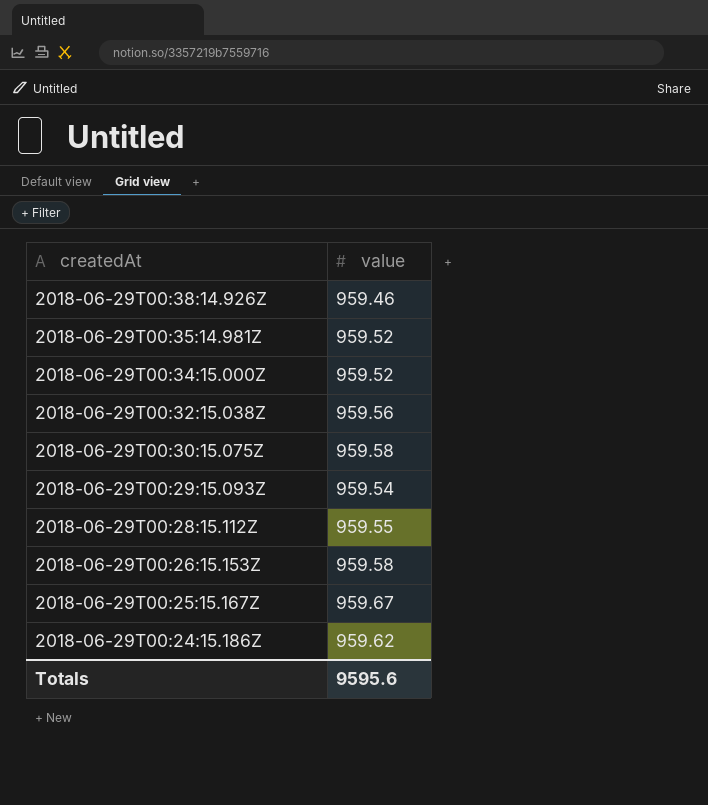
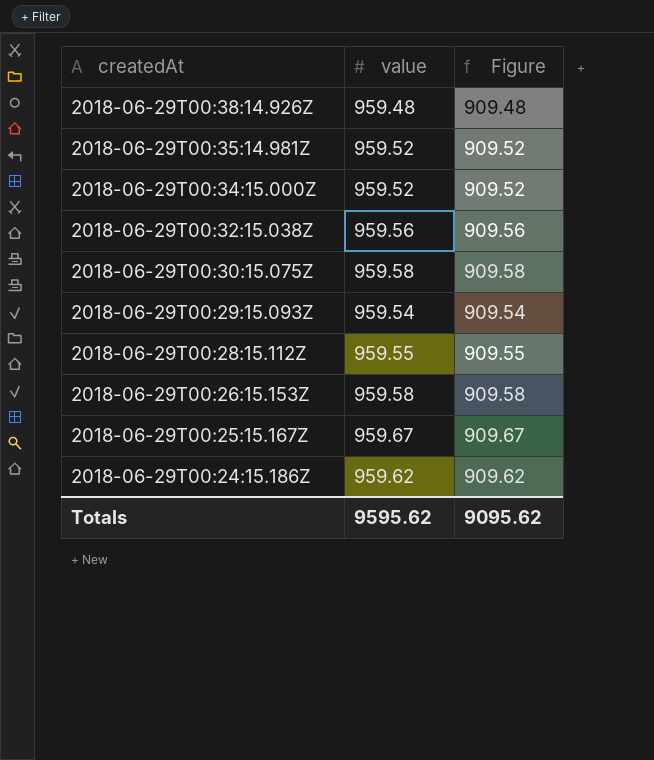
column Figure | formula: none -> [value] - 50
2018-06-29T00:38:14.926Z | value: 959.46 -> 959.48
Totals | value: 9595.6 -> 9595.62

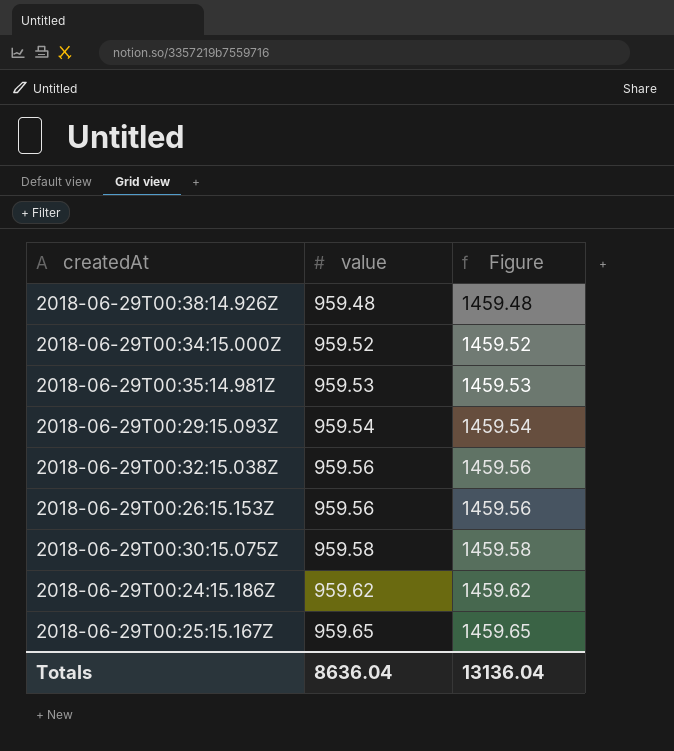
row order: createdAt descending -> value ascending
column Figure | formula: [value] - 50 -> [value] + 500
row 2018-06-29T00:28:15.112Z: 959.55 | 909.55 -> none
2018-06-29T00:35:14.981Z | value: 959.52 -> 959.53
2018-06-29T00:26:15.153Z | value: 959.58 -> 959.56
2018-06-29T00:25:15.167Z | value: 959.67 -> 959.65
Totals | value: 9595.62 -> 8636.04
Totals | Figure: 9095.62 -> 13136.04

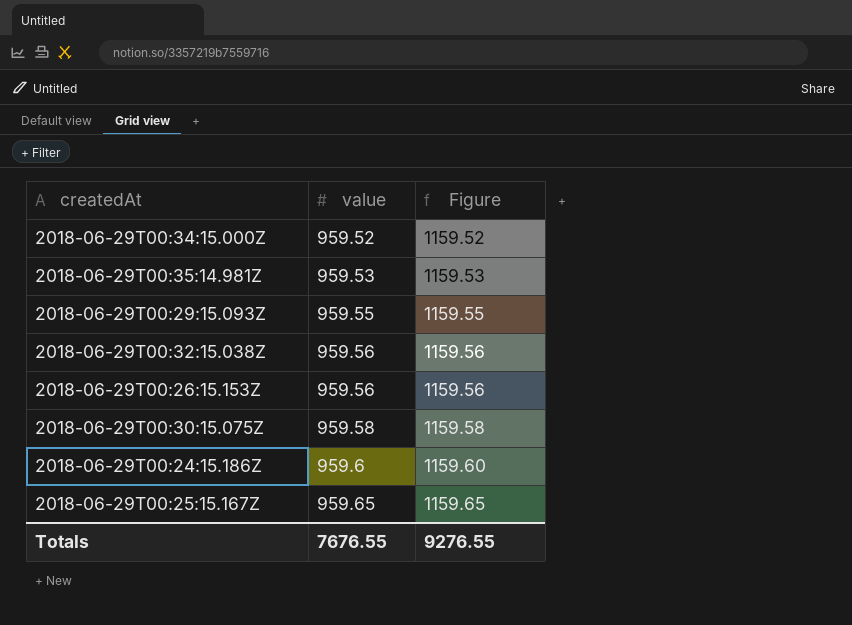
column Figure | formula: [value] + 500 -> [value] + 200
row 2018-06-29T00:38:14.926Z: 959.48 | 1459.48 -> none
2018-06-29T00:29:15.093Z | value: 959.54 -> 959.55
2018-06-29T00:24:15.186Z | value: 959.62 -> 959.6
Totals | value: 8636.04 -> 7676.55
Totals | Figure: 13136.04 -> 9276.55

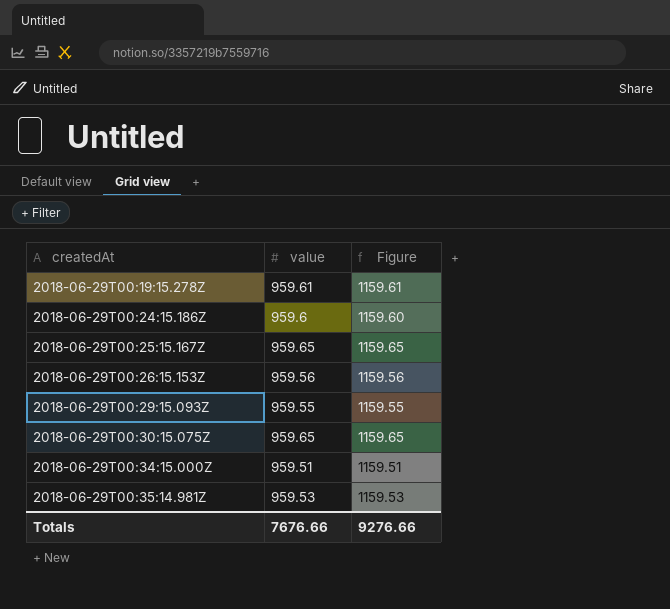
row order: value ascending -> createdAt ascending
row 2018-06-29T00:32:15.038Z: 959.56 | 1159.56 -> none
row 2018-06-29T00:19:15.278Z: none -> 959.61 | 1159.61
2018-06-29T00:30:15.075Z | value: 959.58 -> 959.65
2018-06-29T00:30:15.075Z | Figure: 1159.58 -> 1159.65
2018-06-29T00:34:15.000Z | value: 959.52 -> 959.51
2018-06-29T00:34:15.000Z | Figure: 1159.52 -> 1159.51
Totals | value: 7676.55 -> 7676.66
Totals | Figure: 9276.55 -> 9276.66

